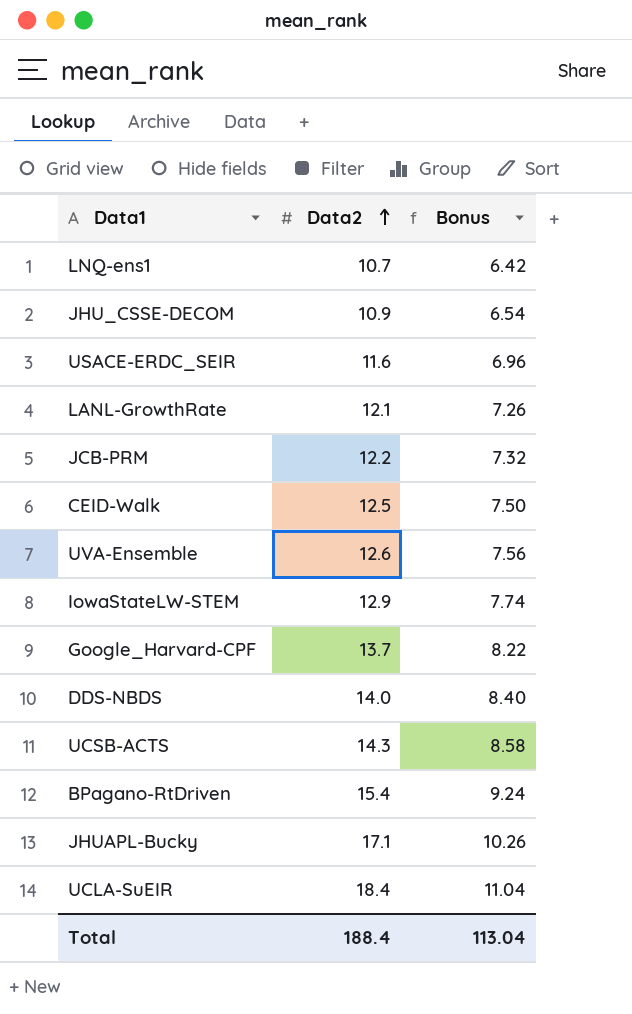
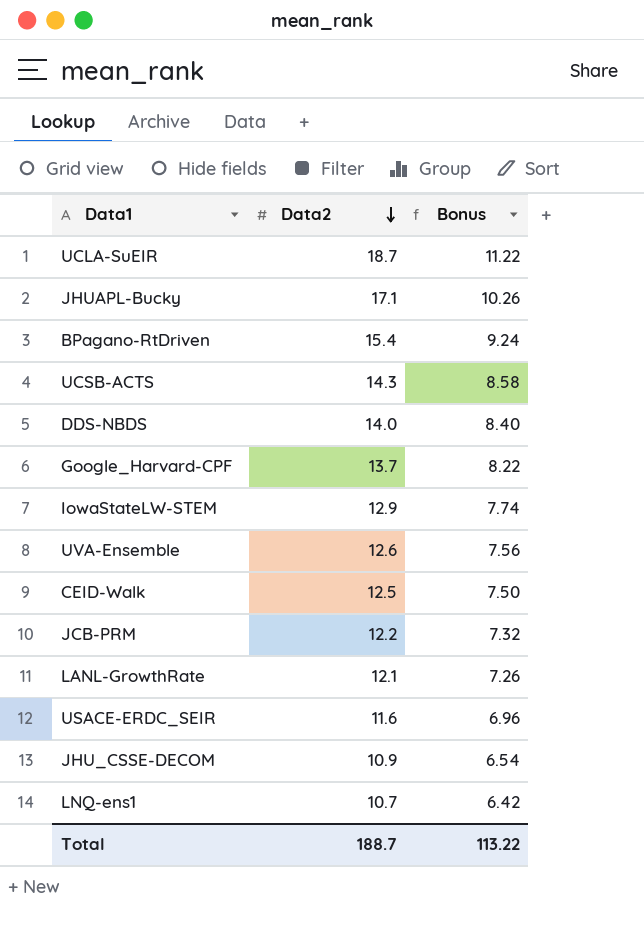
row order: Data2 ascending -> Data2 descending
UCLA-SuEIR | Data2: 18.4 -> 18.7
UCLA-SuEIR | Bonus: 11.04 -> 11.22
Total | Data2: 188.4 -> 188.7
Total | Bonus: 113.04 -> 113.22

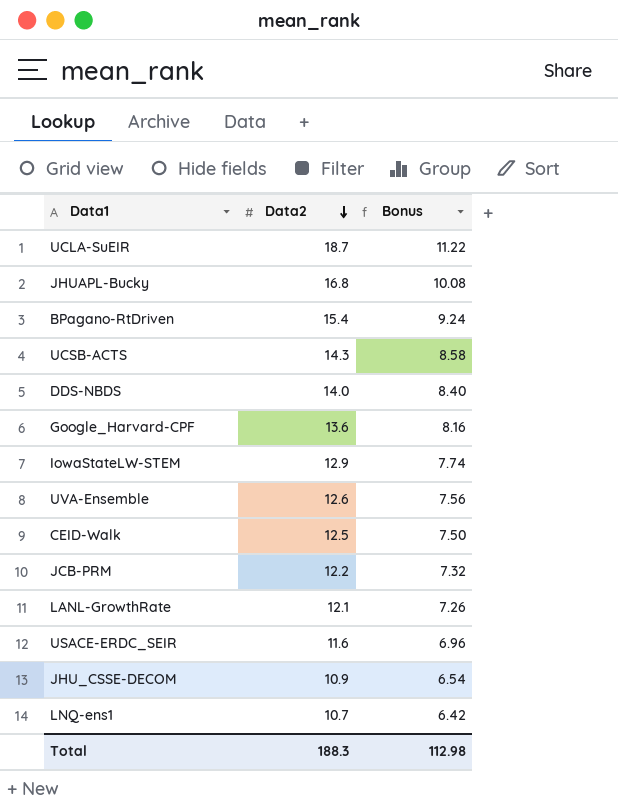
JHUAPL-Bucky | Data2: 17.1 -> 16.8
JHUAPL-Bucky | Bonus: 10.26 -> 10.08
Google_Harvard-CPF | Data2: 13.7 -> 13.6
Google_Harvard-CPF | Bonus: 8.22 -> 8.16
Total | Data2: 188.7 -> 188.3
Total | Bonus: 113.22 -> 112.98

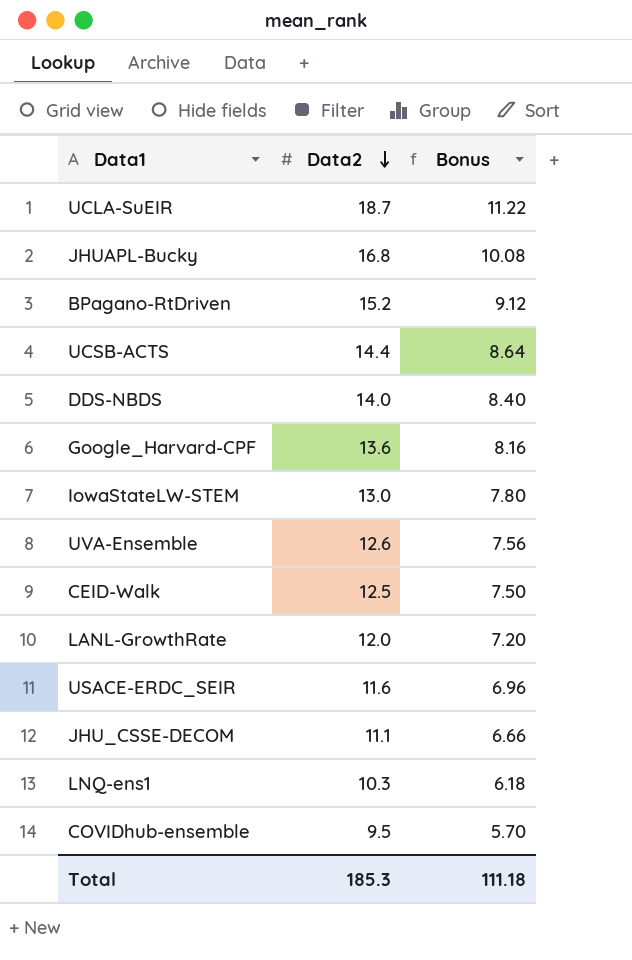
row JCB-PRM: 12.2 | 7.32 -> none
BPagano-RtDriven | Data2: 15.4 -> 15.2
BPagano-RtDriven | Bonus: 9.24 -> 9.12
UCSB-ACTS | Data2: 14.3 -> 14.4
UCSB-ACTS | Bonus: 8.58 -> 8.64
IowaStateLW-STEM | Data2: 12.9 -> 13.0
IowaStateLW-STEM | Bonus: 7.74 -> 7.80
LANL-GrowthRate | Data2: 12.1 -> 12.0
LANL-GrowthRate | Bonus: 7.26 -> 7.20
JHU_CSSE-DECOM | Data2: 10.9 -> 11.1
JHU_CSSE-DECOM | Bonus: 6.54 -> 6.66
LNQ-ens1 | Data2: 10.7 -> 10.3
LNQ-ens1 | Bonus: 6.42 -> 6.18
row COVIDhub-ensemble: none -> 9.5 | 5.70
Total | Data2: 188.3 -> 185.3
Total | Bonus: 112.98 -> 111.18

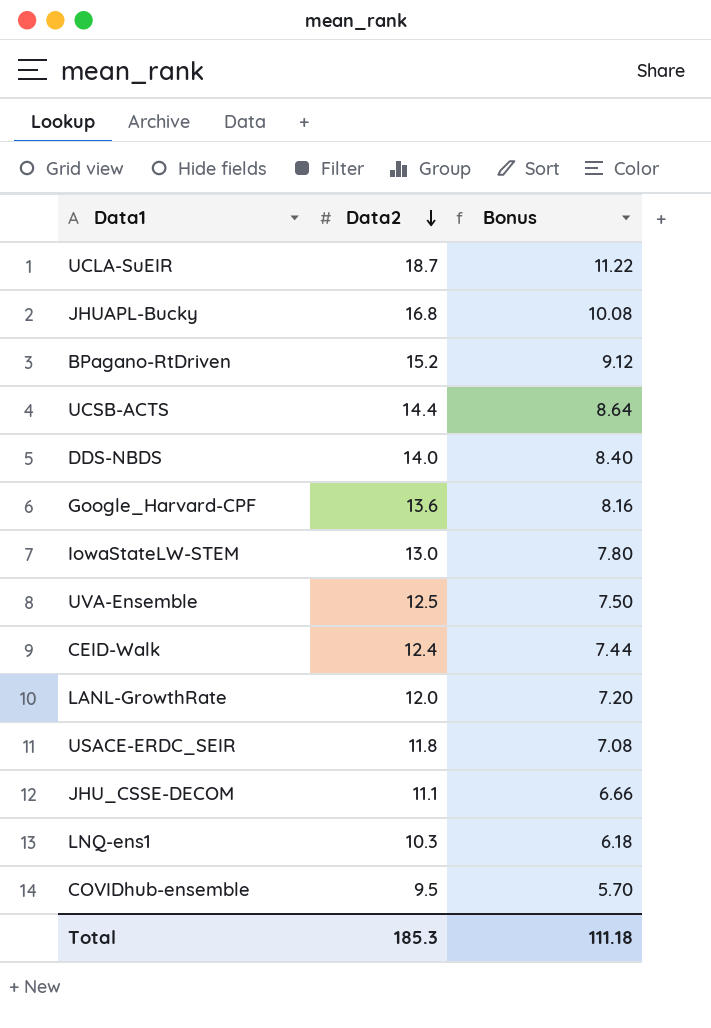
UVA-Ensemble | Data2: 12.6 -> 12.5
UVA-Ensemble | Bonus: 7.56 -> 7.50
CEID-Walk | Data2: 12.5 -> 12.4
CEID-Walk | Bonus: 7.50 -> 7.44
USACE-ERDC_SEIR | Data2: 11.6 -> 11.8
USACE-ERDC_SEIR | Bonus: 6.96 -> 7.08

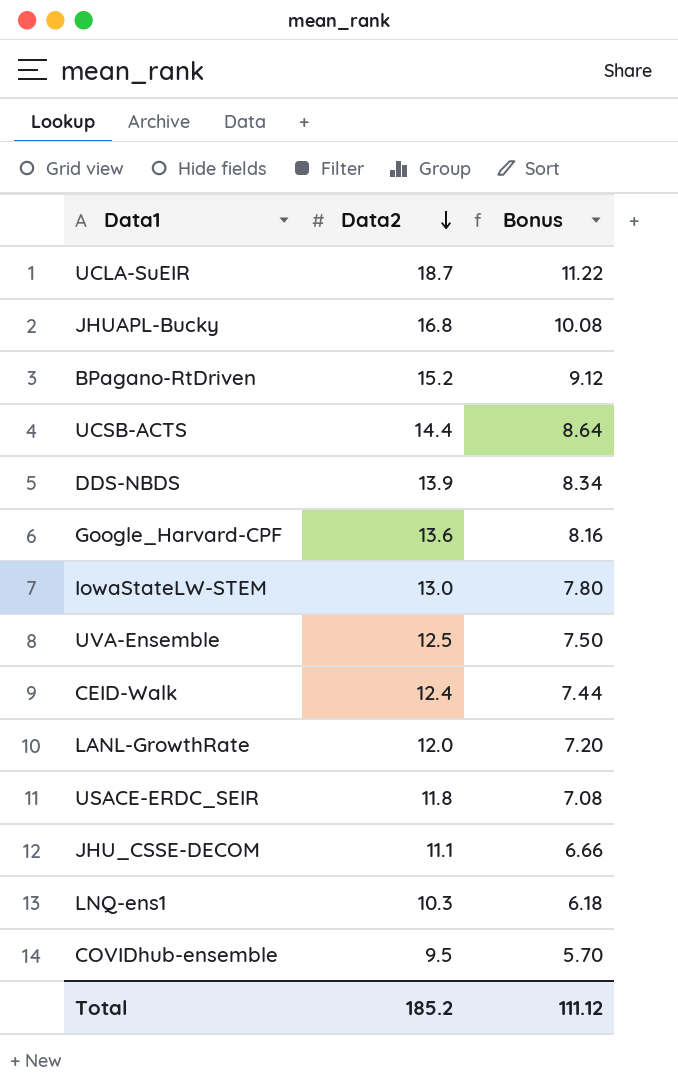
DDS-NBDS | Data2: 14.0 -> 13.9
DDS-NBDS | Bonus: 8.40 -> 8.34
Total | Data2: 185.3 -> 185.2
Total | Bonus: 111.18 -> 111.12

